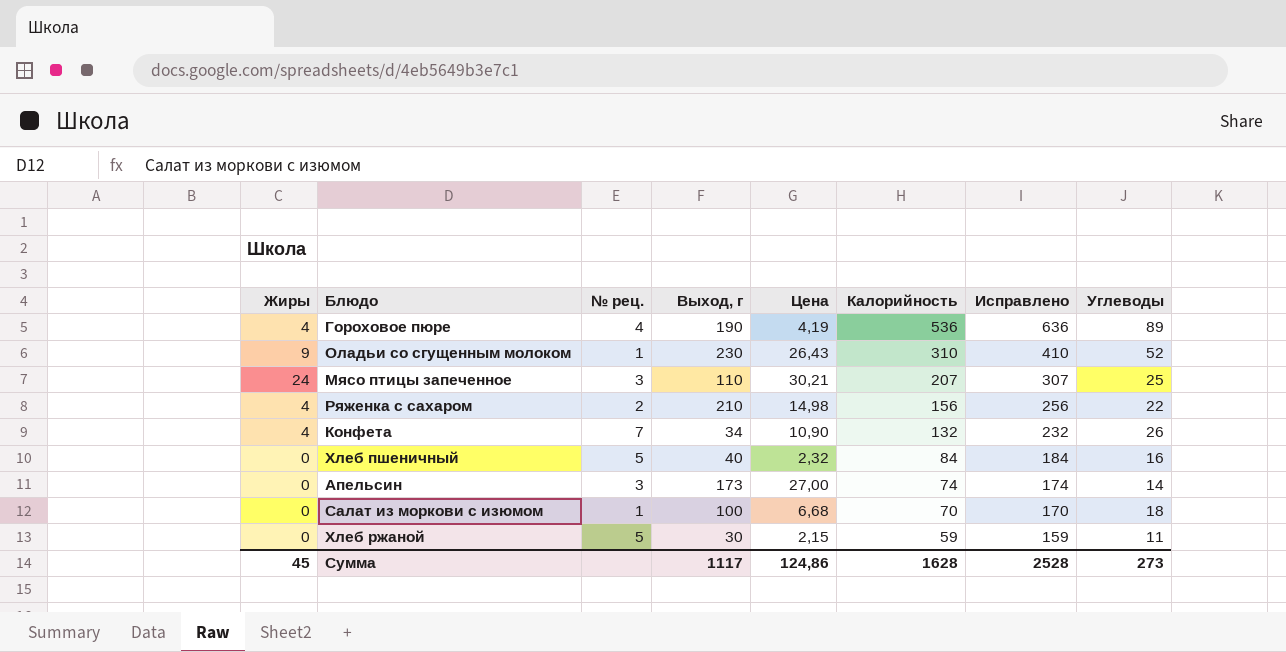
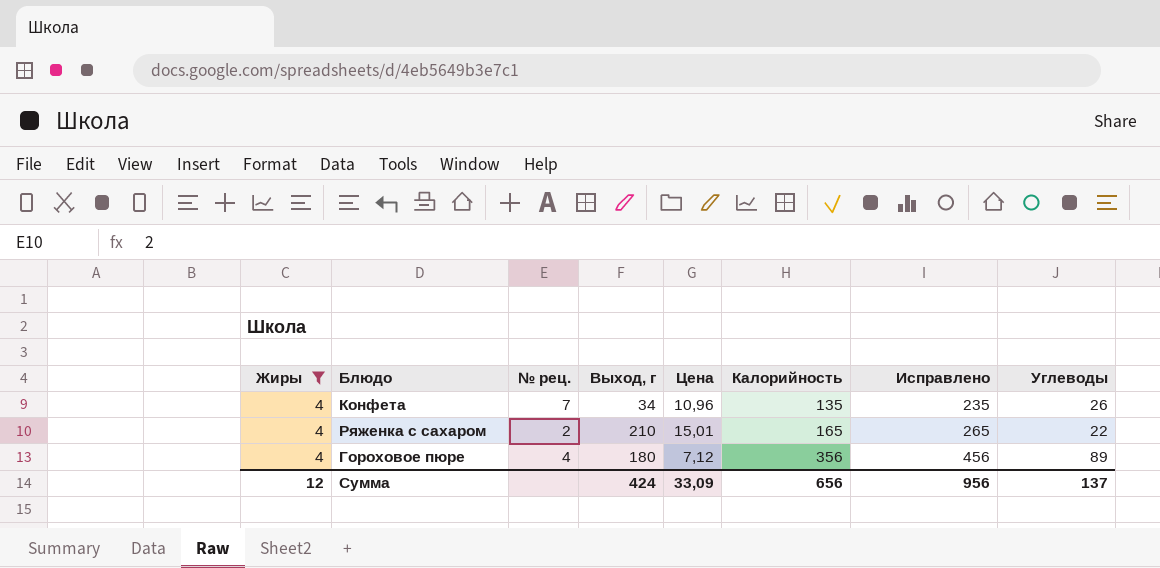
filter: none -> Жиры = 4
row order: Калорийность descending -> Калорийность ascending
Конфета | Цена: 10,90 -> 10,96
Конфета | Калорийность: 132 -> 135
Конфета | Исправлено: 232 -> 235
Ряженка с сахаром | Цена: 14,98 -> 15,01
Ряженка с сахаром | Калорийность: 156 -> 165
Ряженка с сахаром | Исправлено: 256 -> 265
Гороховое пюре | Выход, г: 190 -> 180
Гороховое пюре | Цена: 4,19 -> 7,12
Гороховое пюре | Калорийность: 536 -> 356
Гороховое пюре | Исправлено: 636 -> 456
Сумма | Жиры: 45 -> 12
Сумма | Выход, г: 1117 -> 424
Сумма | Цена: 124,86 -> 33,09
Сумма | Калорийность: 1628 -> 656
Сумма | Исправлено: 2528 -> 956
Сумма | Углеводы: 273 -> 137

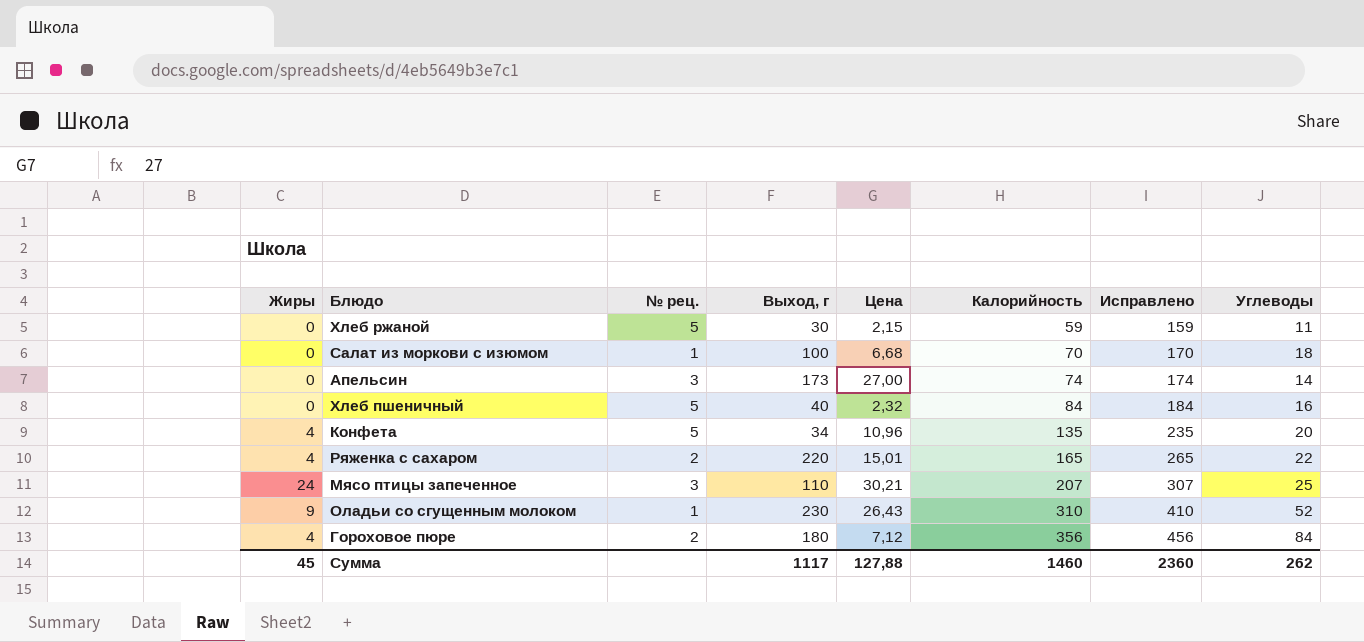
filter: Жиры = 4 -> none
Конфета | № рец.: 7 -> 5
Конфета | Углеводы: 26 -> 20
Ряженка с сахаром | Выход, г: 210 -> 220
Гороховое пюре | № рец.: 4 -> 2
Гороховое пюре | Углеводы: 89 -> 84
Сумма | Жиры: 12 -> 45
Сумма | Выход, г: 424 -> 1117
Сумма | Цена: 33,09 -> 127,88
Сумма | Калорийность: 656 -> 1460
Сумма | Исправлено: 956 -> 2360
Сумма | Углеводы: 137 -> 262

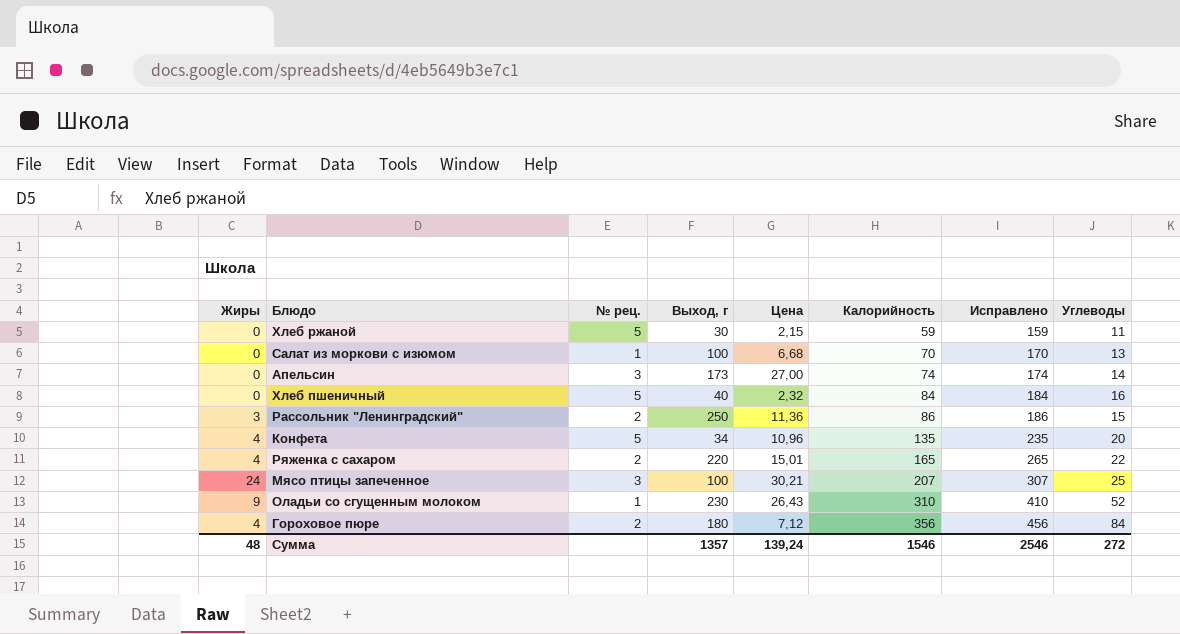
Салат из моркови с изюмом | Углеводы: 18 -> 13
row Рассольник "Ленинградский": none -> 3 | 2 | 250 | 11,36 | 86 | 186 | 15
Мясо птицы запеченное | Выход, г: 110 -> 100
Сумма | Жиры: 45 -> 48
Сумма | Выход, г: 1117 -> 1357
Сумма | Цена: 127,88 -> 139,24
Сумма | Калорийность: 1460 -> 1546
Сумма | Исправлено: 2360 -> 2546
Сумма | Углеводы: 262 -> 272

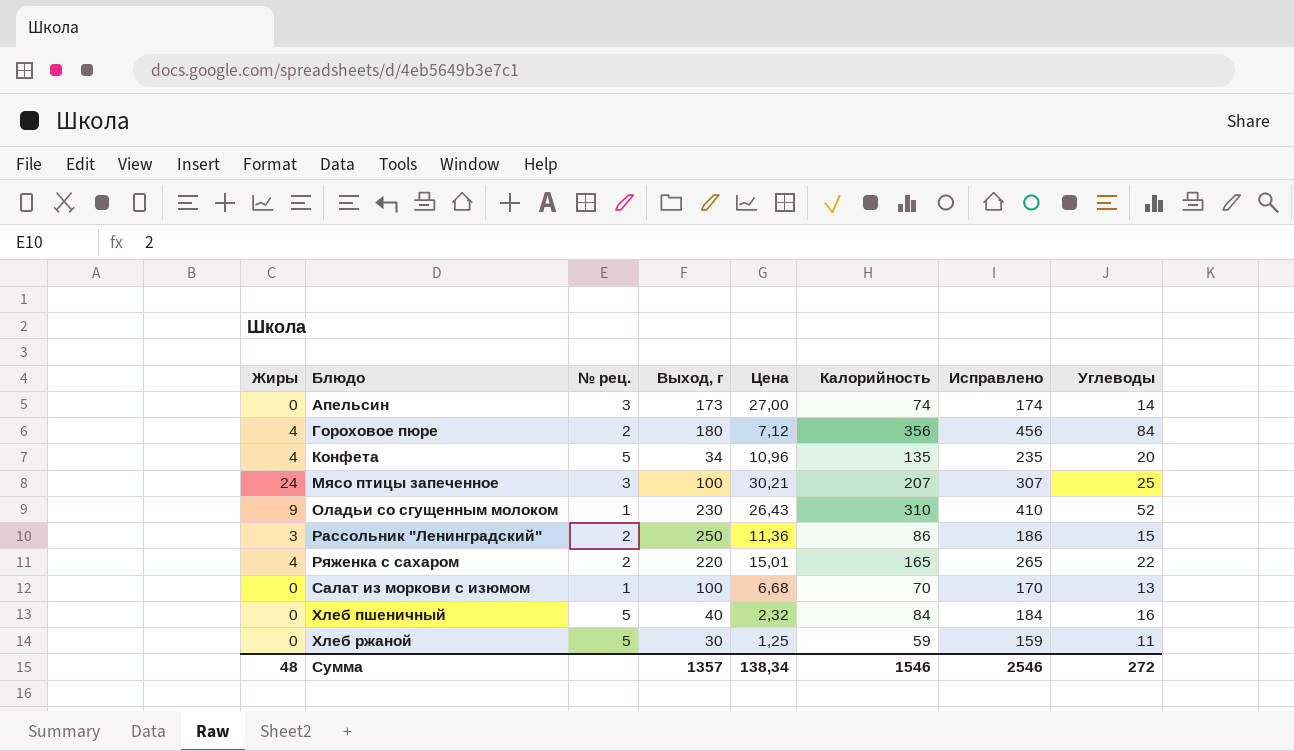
row order: Калорийность ascending -> Блюдо ascending
Хлеб ржаной | Цена: 2,15 -> 1,25
Сумма | Цена: 139,24 -> 138,34

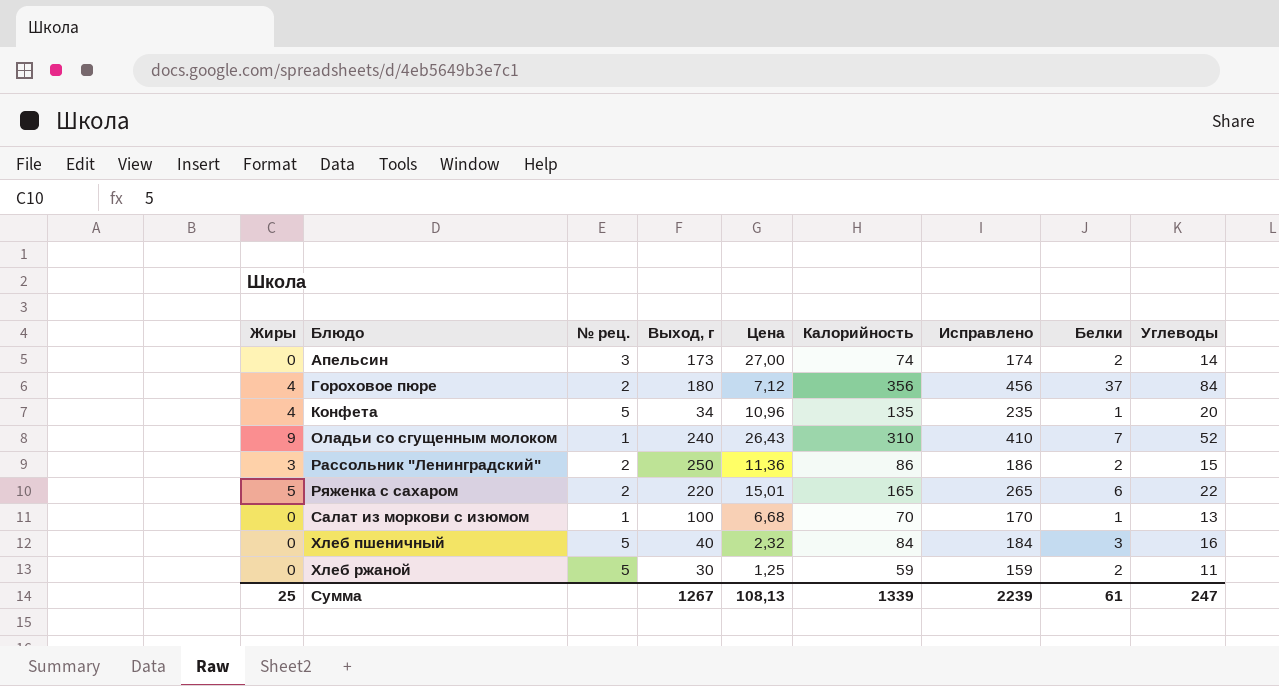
column Белки | position: none -> 8
row Мясо птицы запеченное: 24 | 3 | 100 | 30,21 | 207 | 307 | 25 -> none
Оладьи со сгущенным молоком | Выход, г: 230 -> 240
Ряженка с сахаром | Жиры: 4 -> 5
Сумма | Жиры: 48 -> 25
Сумма | Выход, г: 1357 -> 1267
Сумма | Цена: 138,34 -> 108,13
Сумма | Калорийность: 1546 -> 1339
Сумма | Исправлено: 2546 -> 2239
Сумма | Углеводы: 272 -> 247

